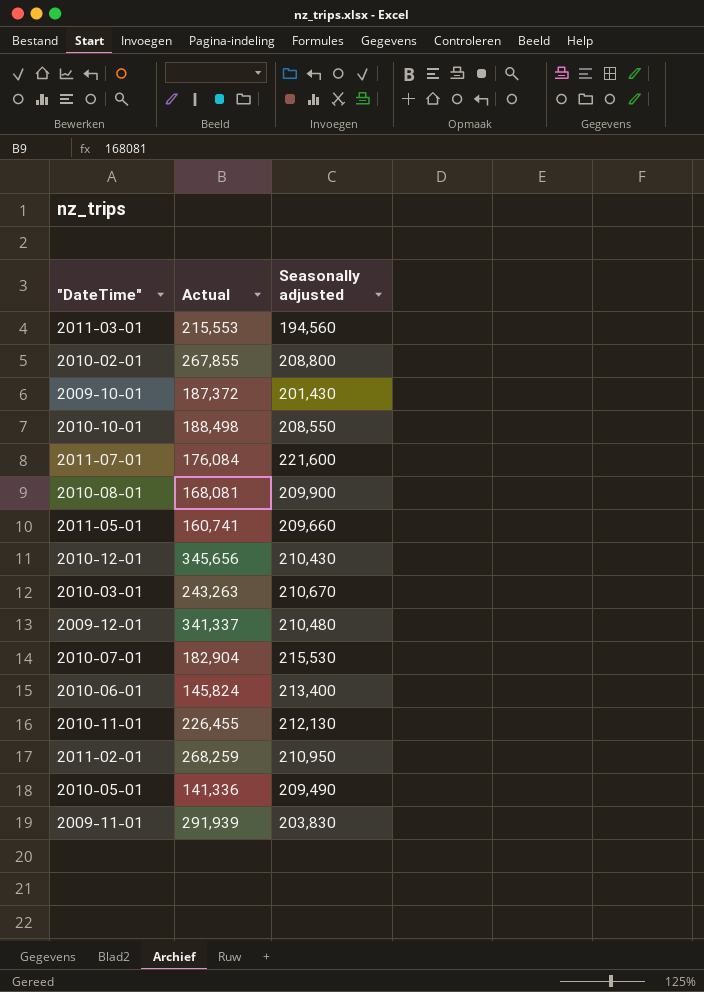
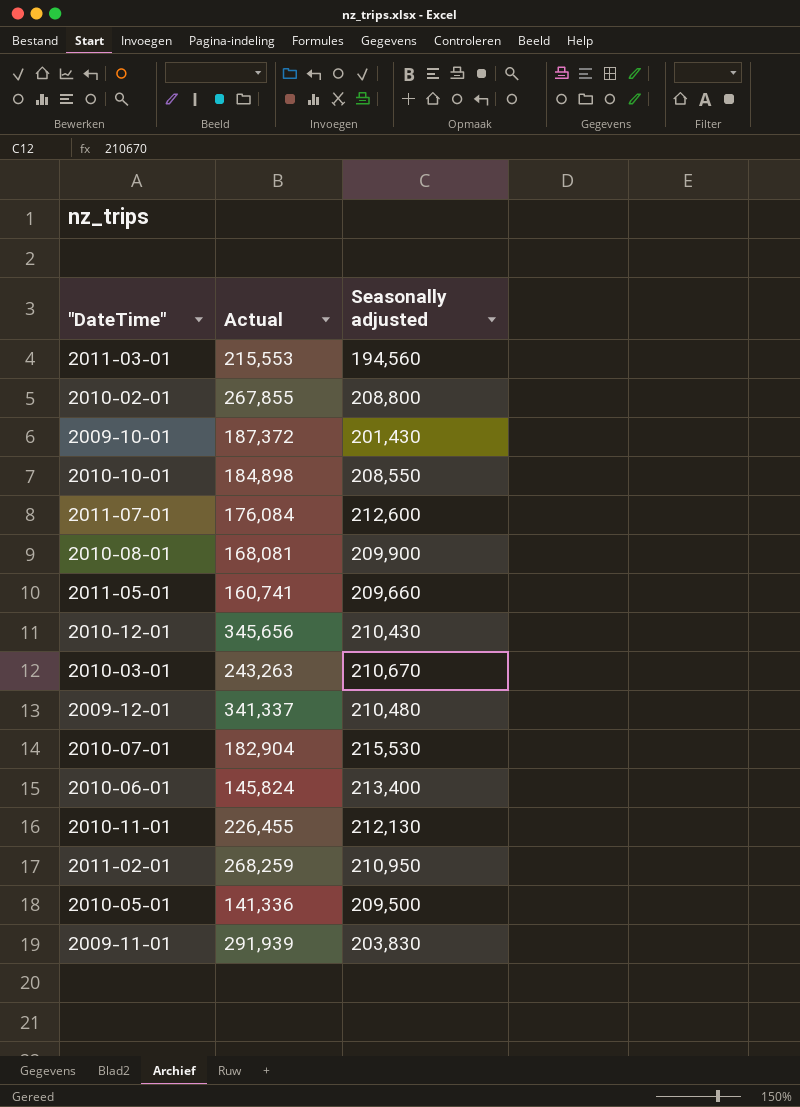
2010-10-01 | Actual: 188,498 -> 184,898
2011-07-01 | Seasonally adjusted: 221,600 -> 212,600
2010-05-01 | Seasonally adjusted: 209,490 -> 209,500

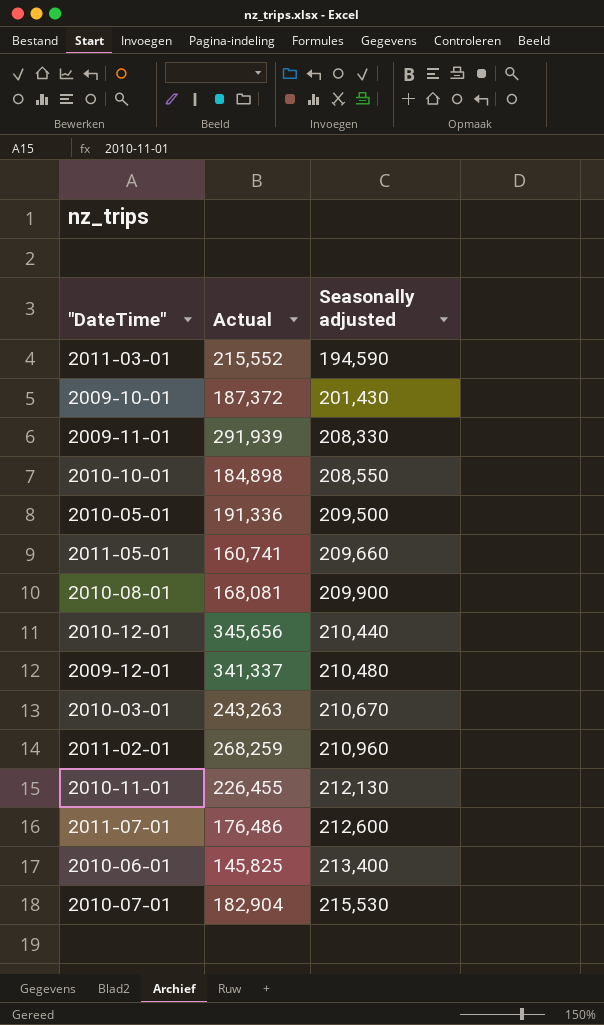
row order: none -> Seasonally adjusted ascending
row 2010-02-01: 267,855 | 208,800 -> none
2011-03-01 | Actual: 215,553 -> 215,552
2011-03-01 | Seasonally adjusted: 194,560 -> 194,590
2009-11-01 | Seasonally adjusted: 203,830 -> 208,330
2010-05-01 | Actual: 141,336 -> 191,336
2010-12-01 | Seasonally adjusted: 210,430 -> 210,440
2011-02-01 | Seasonally adjusted: 210,950 -> 210,960
2011-07-01 | Actual: 176,084 -> 176,486
2010-06-01 | Actual: 145,824 -> 145,825

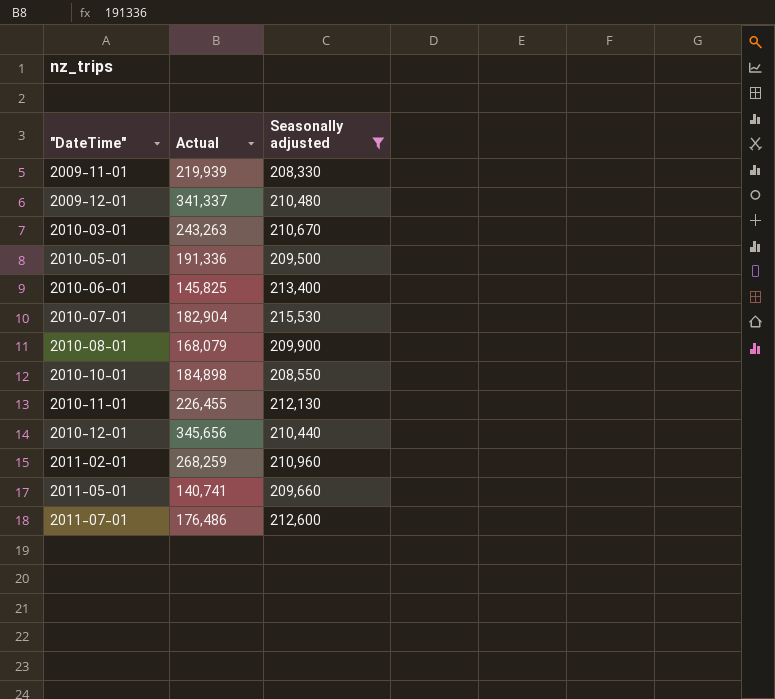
filter: none -> Seasonally adjusted >= 208,330
row order: Seasonally adjusted ascending -> "DateTime" ascending
2009-11-01 | Actual: 291,939 -> 219,939
2010-08-01 | Actual: 168,081 -> 168,079
2011-05-01 | Actual: 160,741 -> 140,741

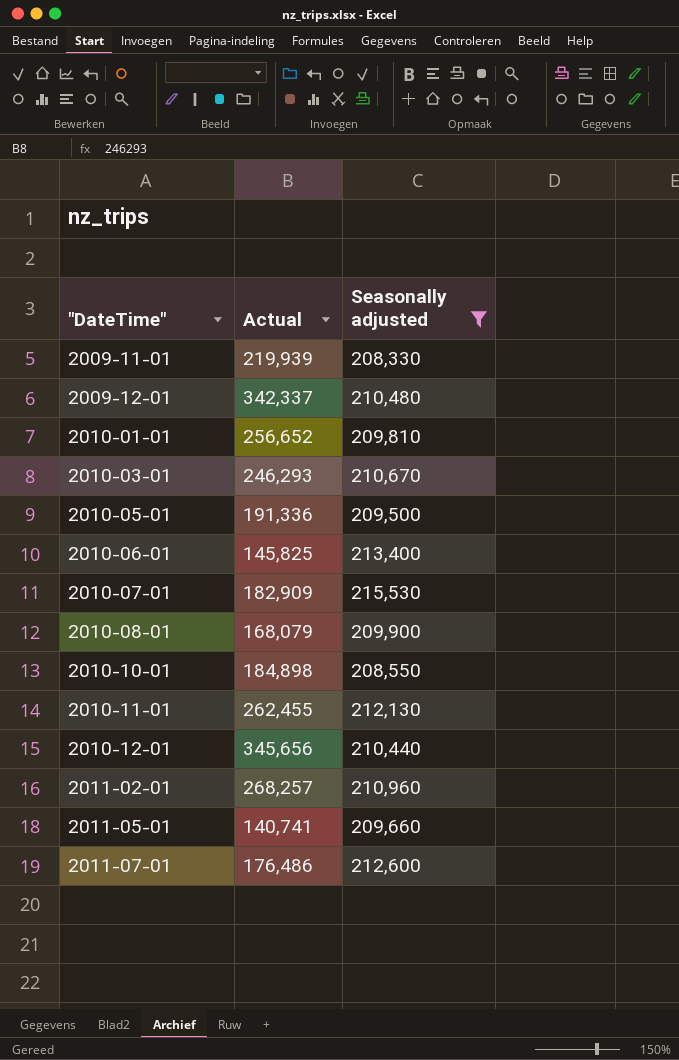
2009-12-01 | Actual: 341,337 -> 342,337
row 2010-01-01: none -> 256,652 | 209,810
2010-03-01 | Actual: 243,263 -> 246,293
2010-07-01 | Actual: 182,904 -> 182,909
2010-11-01 | Actual: 226,455 -> 262,455
2011-02-01 | Actual: 268,259 -> 268,257

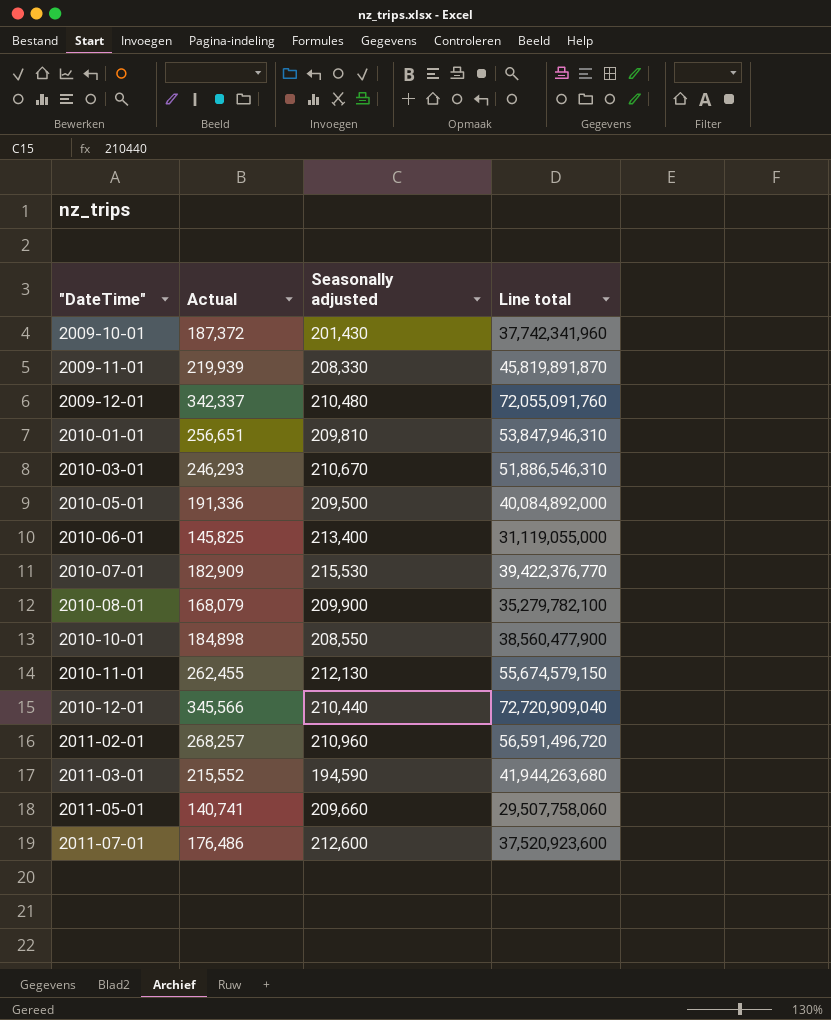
filter: Seasonally adjusted >= 208,330 -> none
column Line total | formula: none -> [Actual] * [Seasonally adjusted]
2010-01-01 | Actual: 256,652 -> 256,651
2010-12-01 | Actual: 345,656 -> 345,566

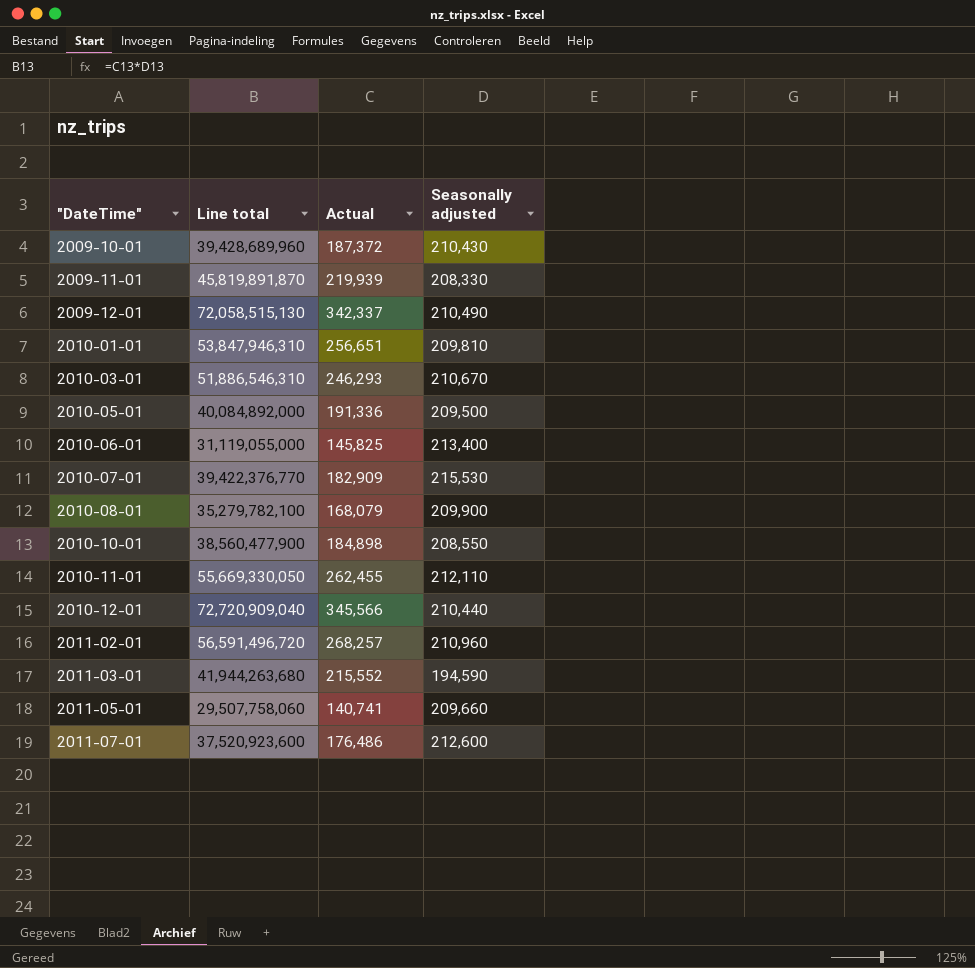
column Line total | position: 4 -> 2
2009-10-01 | Line total: 37,742,341,960 -> 39,428,689,960
2009-10-01 | Seasonally adjusted: 201,430 -> 210,430
2009-12-01 | Line total: 72,055,091,760 -> 72,058,515,130
2009-12-01 | Seasonally adjusted: 210,480 -> 210,490
2010-11-01 | Line total: 55,674,579,150 -> 55,669,330,050
2010-11-01 | Seasonally adjusted: 212,130 -> 212,110

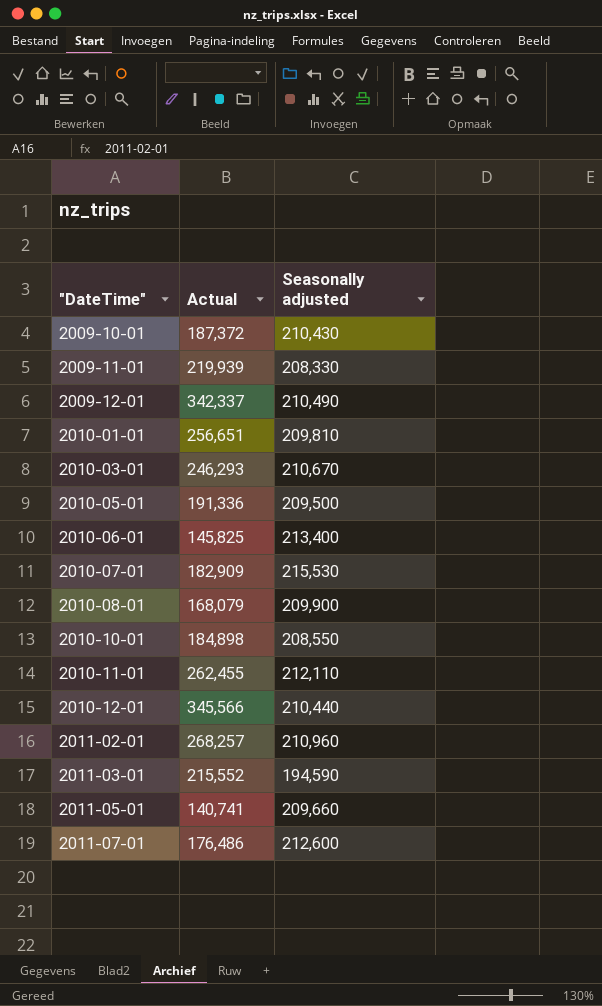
column Line total | formula: [Actual] * [Seasonally adjusted] -> none

